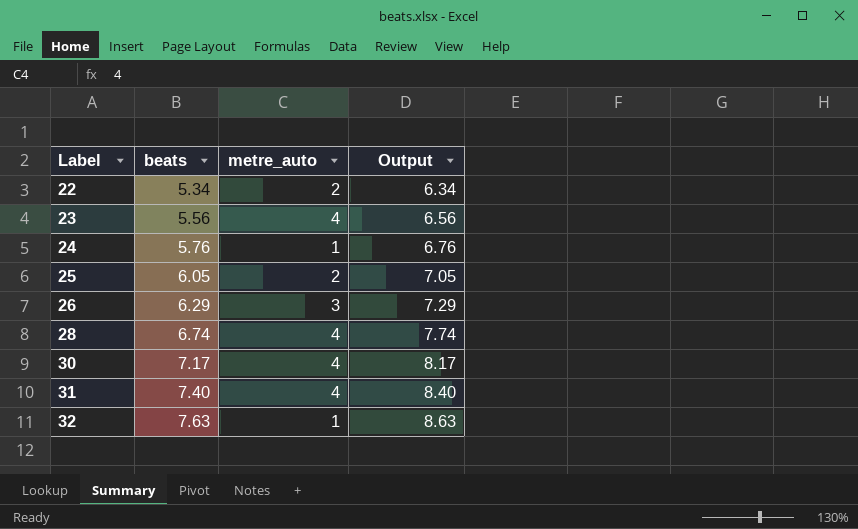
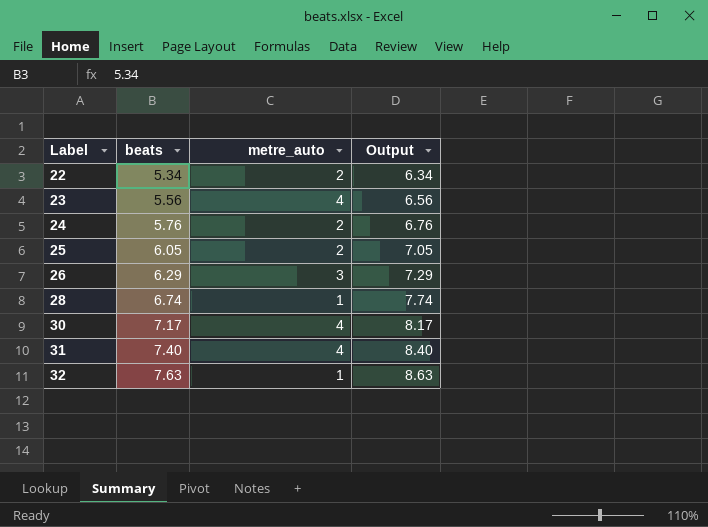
24 | metre_auto: 1 -> 2
28 | metre_auto: 4 -> 1

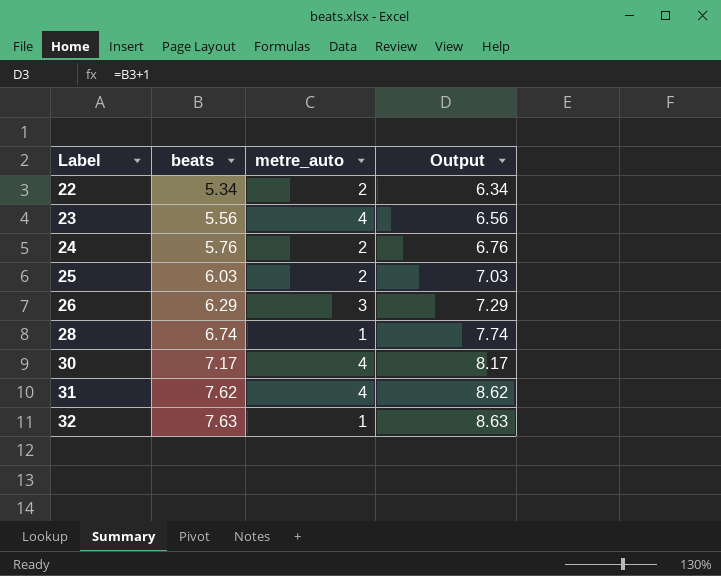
25 | beats: 6.05 -> 6.03
25 | Output: 7.05 -> 7.03
31 | beats: 7.40 -> 7.62
31 | Output: 8.40 -> 8.62

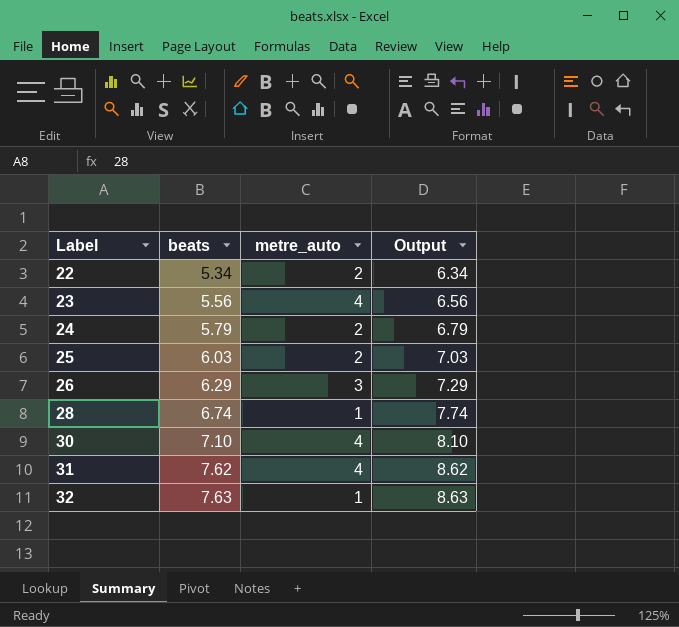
24 | beats: 5.76 -> 5.79
24 | Output: 6.76 -> 6.79
30 | beats: 7.17 -> 7.10
30 | Output: 8.17 -> 8.10

